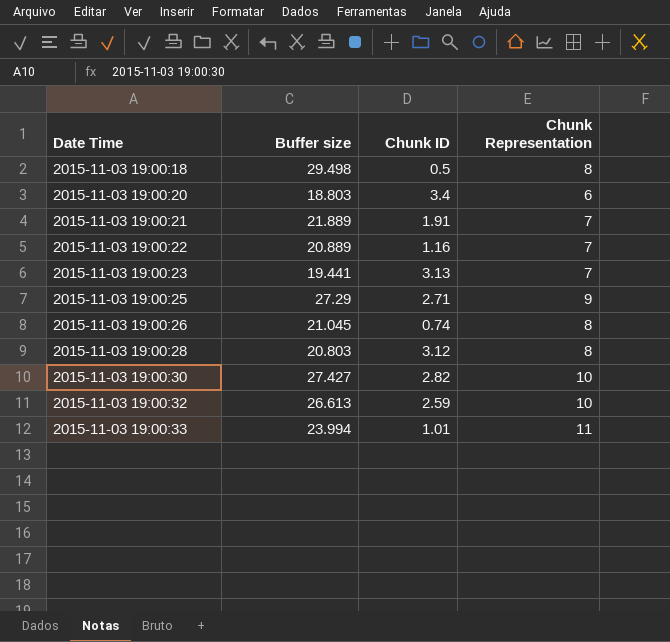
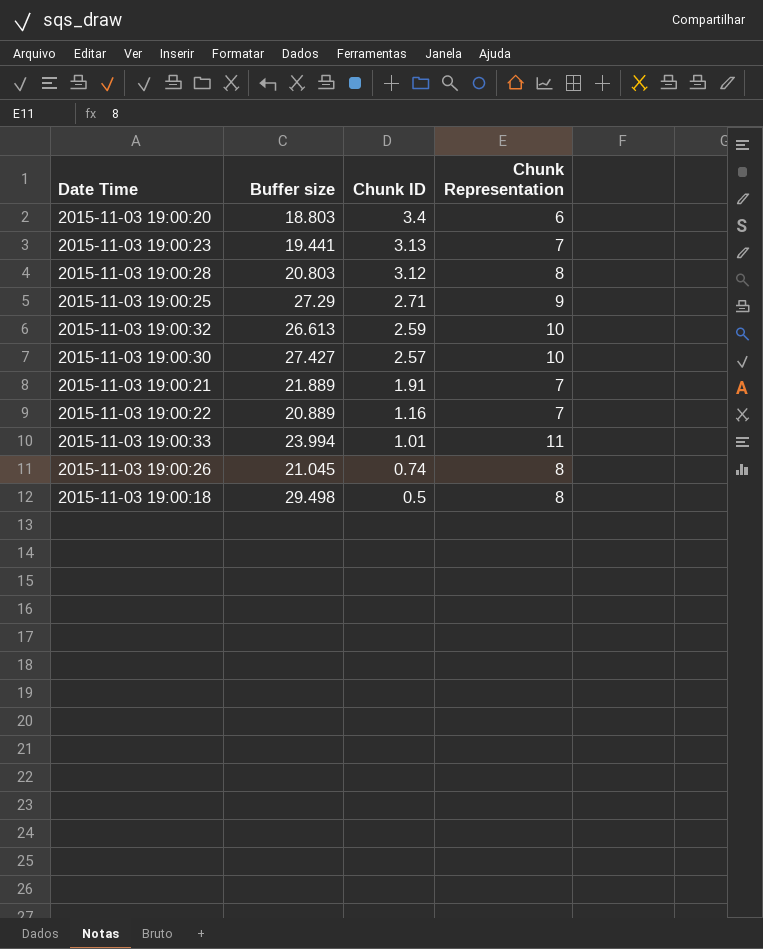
row order: Date Time ascending -> Chunk ID descending
2015-11-03 19:00:30 | Chunk ID: 2.82 -> 2.57

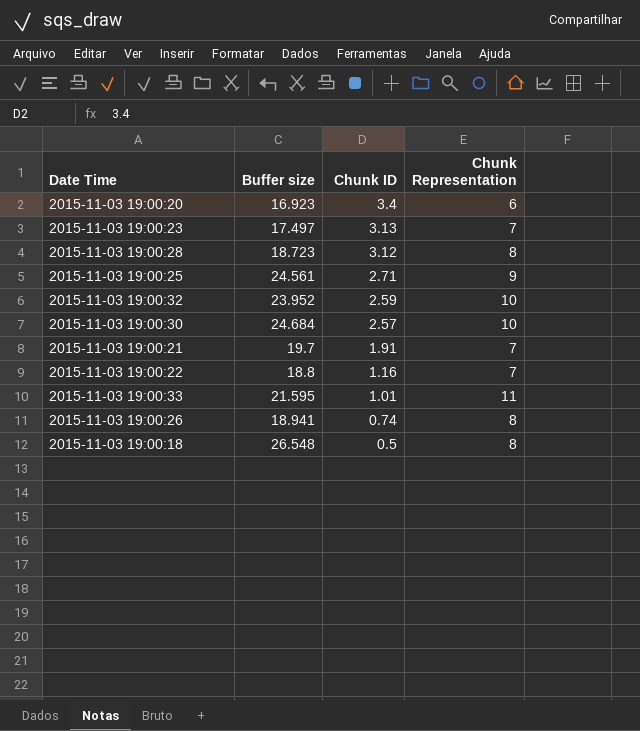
2015-11-03 19:00:20 | Buffer size: 18.803 -> 16.923
2015-11-03 19:00:23 | Buffer size: 19.441 -> 17.497
2015-11-03 19:00:28 | Buffer size: 20.803 -> 18.723
2015-11-03 19:00:25 | Buffer size: 27.29 -> 24.561
2015-11-03 19:00:32 | Buffer size: 26.613 -> 23.952
2015-11-03 19:00:30 | Buffer size: 27.427 -> 24.684
2015-11-03 19:00:21 | Buffer size: 21.889 -> 19.7
2015-11-03 19:00:22 | Buffer size: 20.889 -> 18.8
2015-11-03 19:00:33 | Buffer size: 23.994 -> 21.595
2015-11-03 19:00:26 | Buffer size: 21.045 -> 18.941
2015-11-03 19:00:18 | Buffer size: 29.498 -> 26.548

